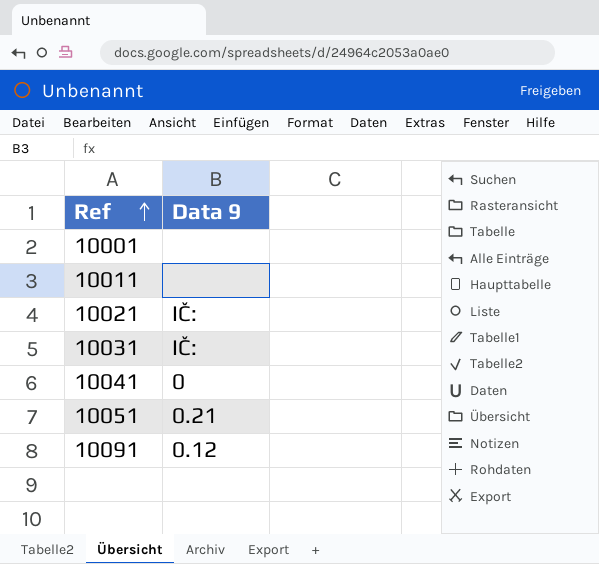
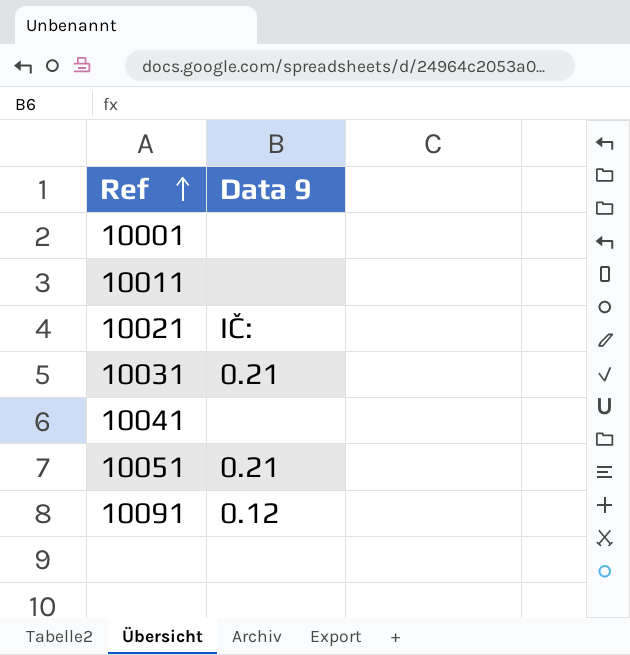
10031 | Data 9: IČ: -> 0.21
10041 | Data 9: 0 -> none

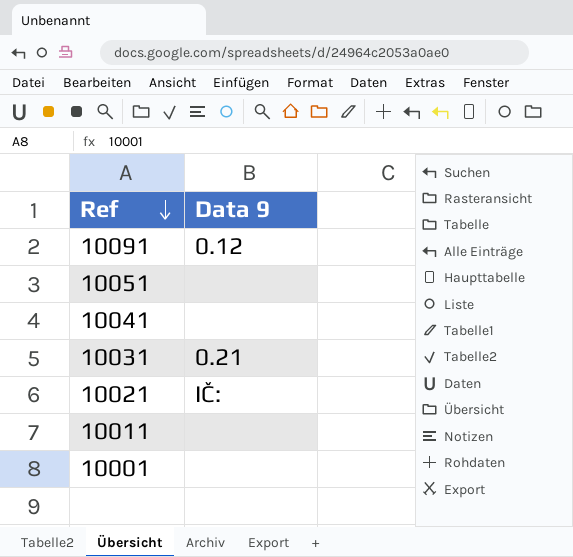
row order: Ref ascending -> Ref descending
10051 | Data 9: 0.21 -> none

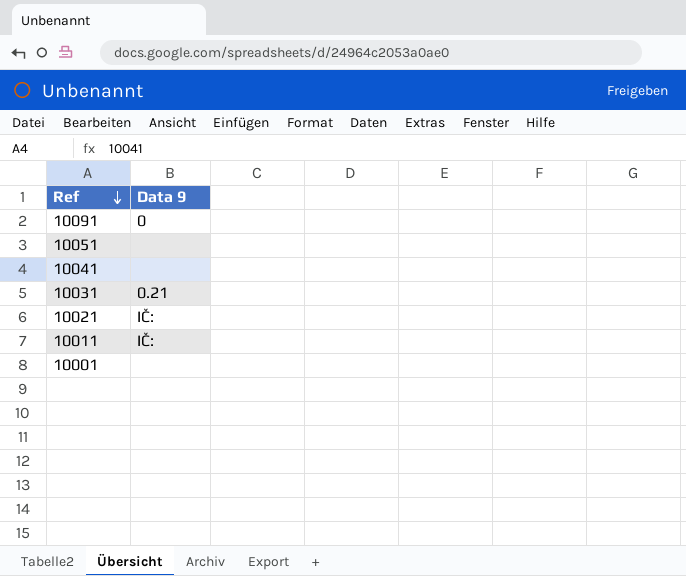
10091 | Data 9: 0.12 -> 0
10011 | Data 9: none -> IČ:

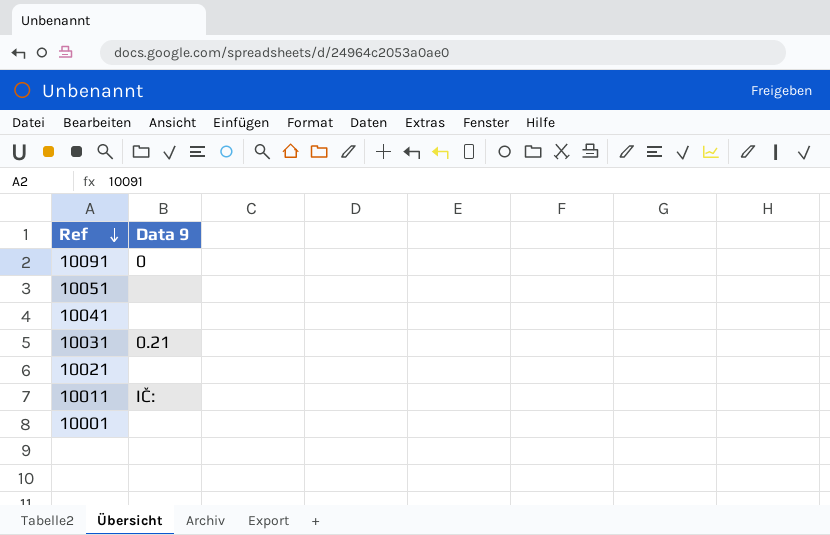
10021 | Data 9: IČ: -> none

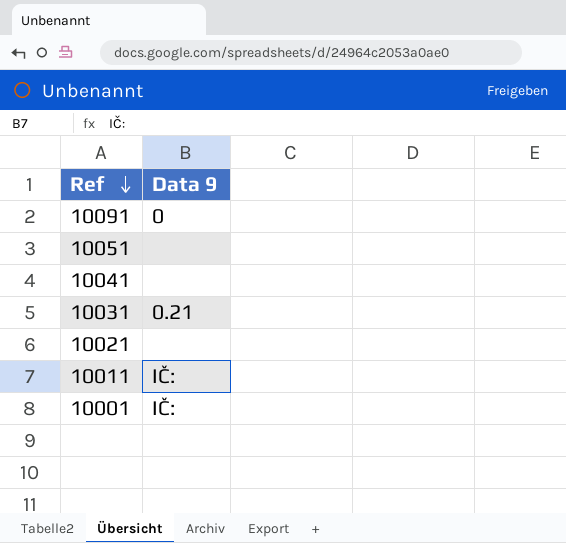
10001 | Data 9: none -> IČ:

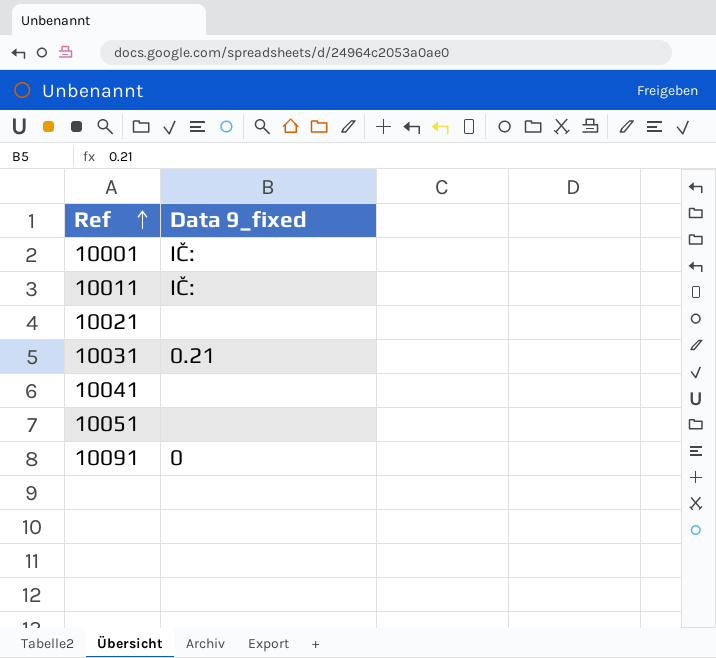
row order: Ref descending -> Ref ascending
column name: Data 9 -> Data 9_fixed

